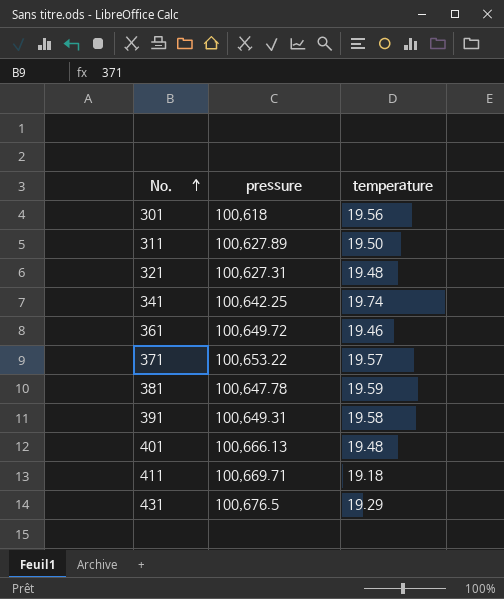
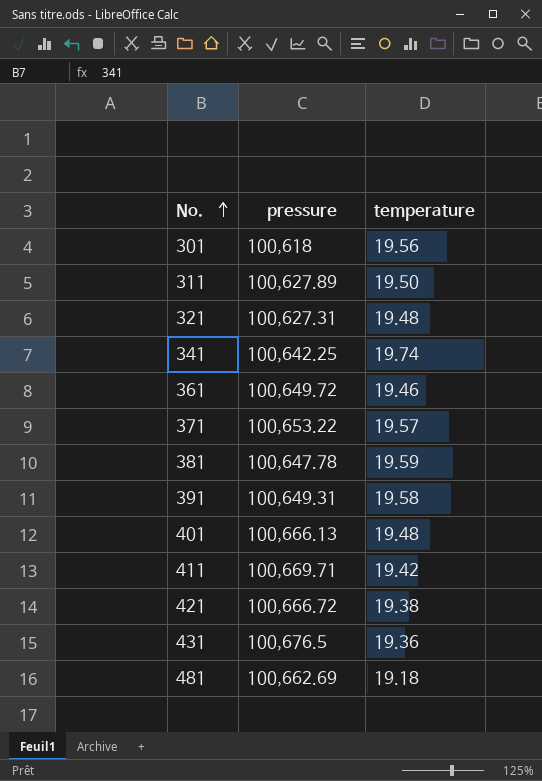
411 | temperature: 19.18 -> 19.42
row 421: none -> 100,666.72 | 19.38
431 | temperature: 19.29 -> 19.36
row 481: none -> 100,662.69 | 19.18

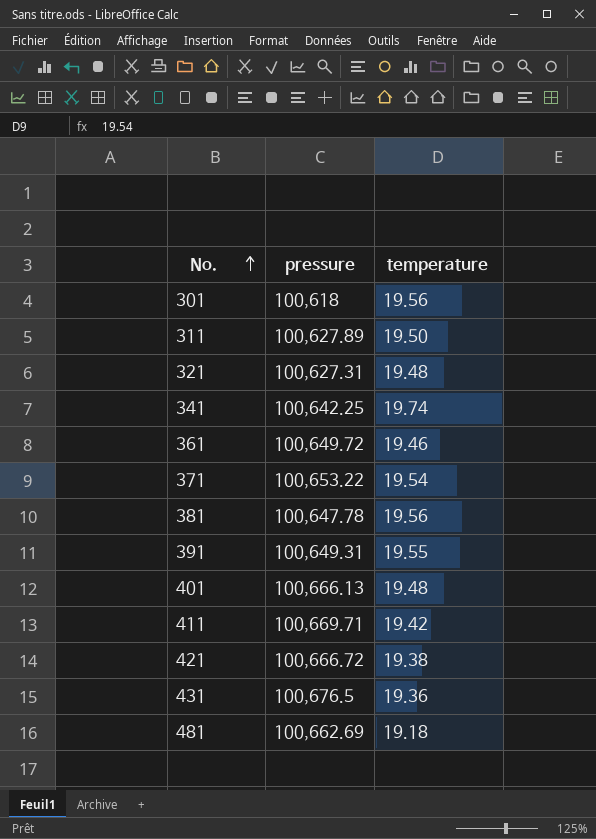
371 | temperature: 19.57 -> 19.54
381 | temperature: 19.59 -> 19.56
391 | temperature: 19.58 -> 19.55

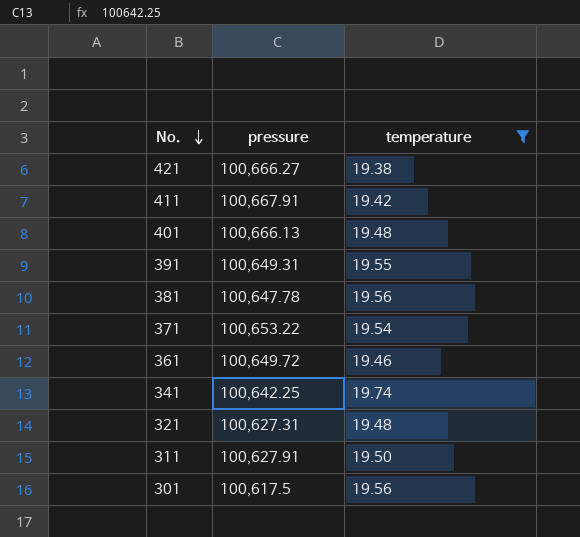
filter: none -> temperature >= 19.38
row order: No. ascending -> No. descending
421 | pressure: 100,666.72 -> 100,666.27
411 | pressure: 100,669.71 -> 100,667.91
311 | pressure: 100,627.89 -> 100,627.91
301 | pressure: 100,618 -> 100,617.5

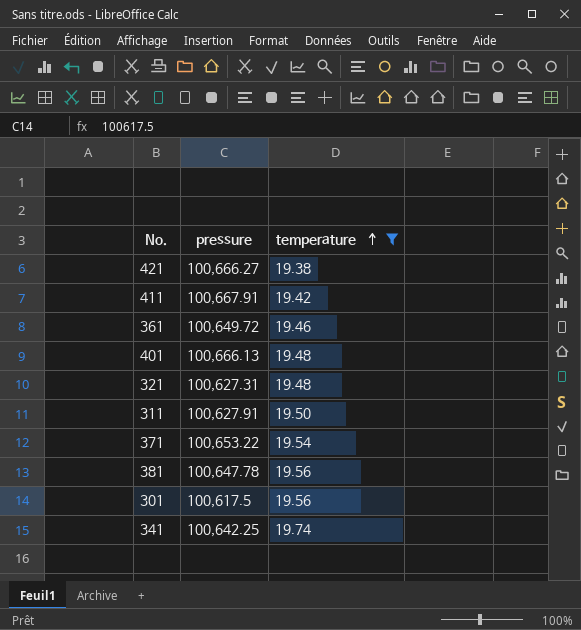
row order: No. descending -> temperature ascending
row 391: 100,649.31 | 19.55 -> none

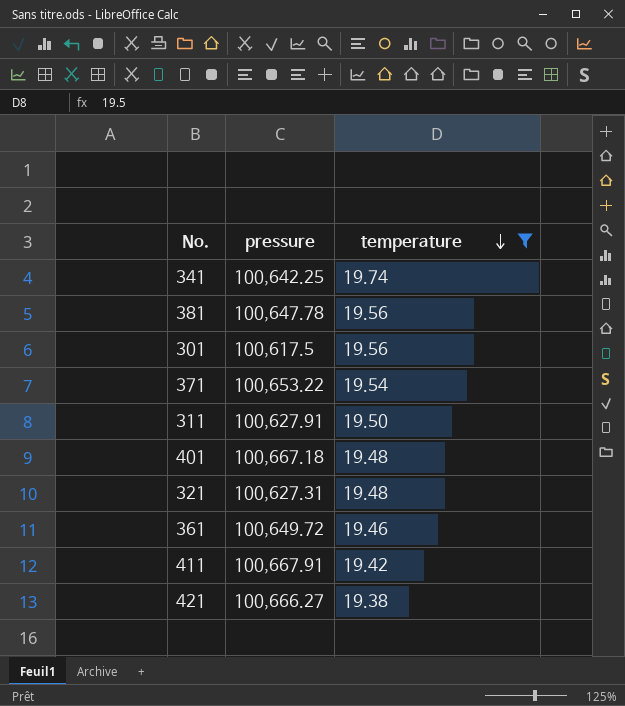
row order: temperature ascending -> temperature descending
401 | pressure: 100,666.13 -> 100,667.18

